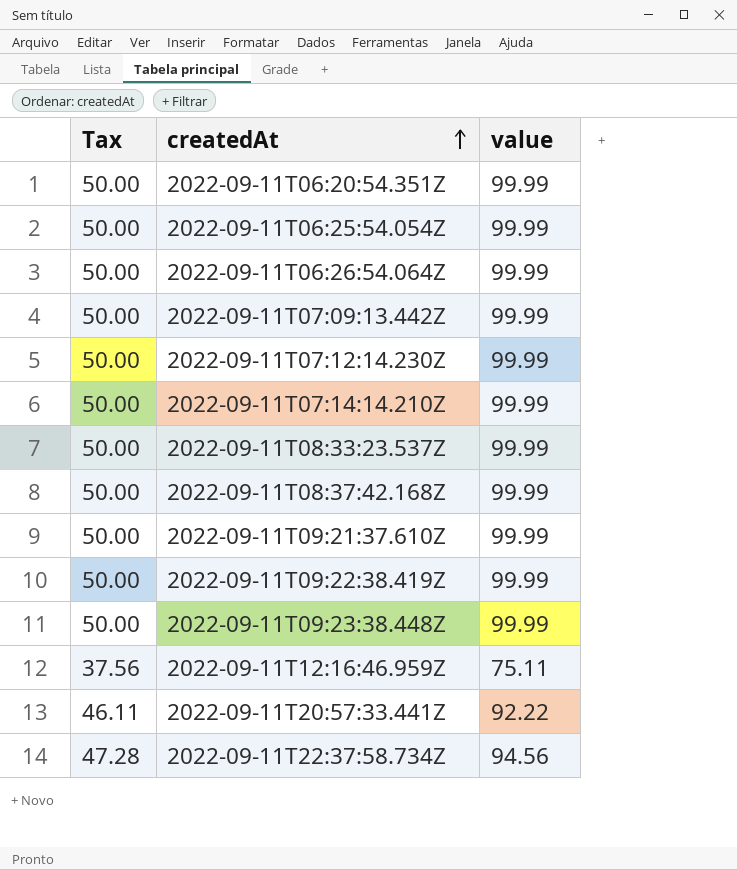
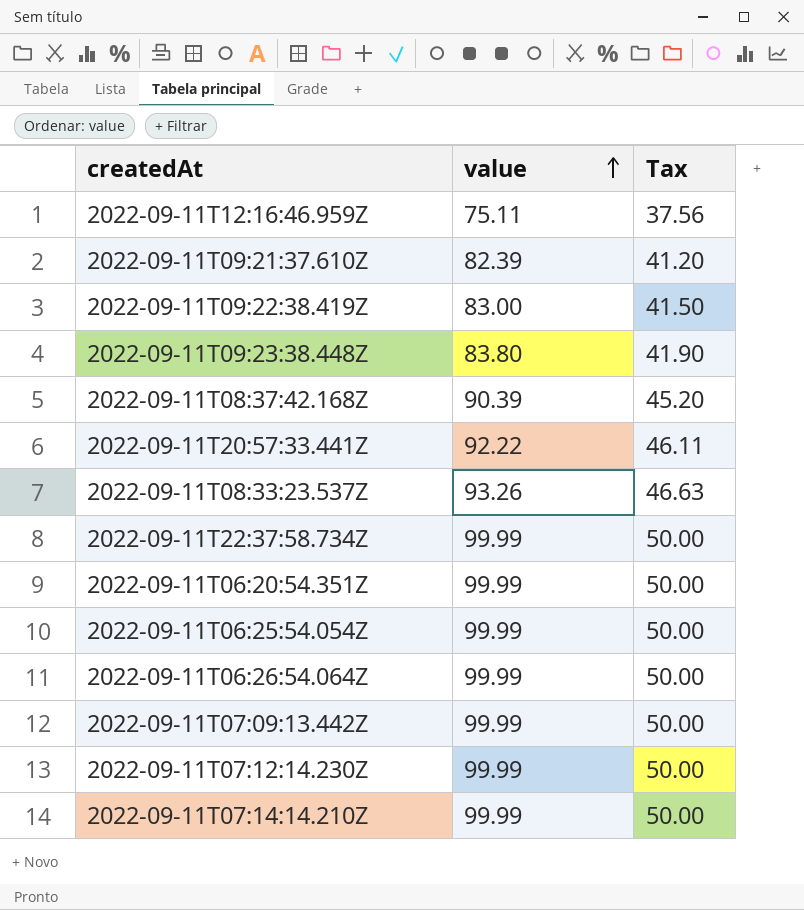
row order: createdAt ascending -> value ascending
column Tax | position: 1 -> 3
2022-09-11T09:21:37.610Z | value: 99.99 -> 82.39
2022-09-11T09:21:37.610Z | Tax: 50.00 -> 41.20
2022-09-11T09:22:38.419Z | value: 99.99 -> 83.00
2022-09-11T09:22:38.419Z | Tax: 50.00 -> 41.50
2022-09-11T09:23:38.448Z | value: 99.99 -> 83.80
2022-09-11T09:23:38.448Z | Tax: 50.00 -> 41.90
2022-09-11T08:37:42.168Z | value: 99.99 -> 90.39
2022-09-11T08:37:42.168Z | Tax: 50.00 -> 45.20
2022-09-11T08:33:23.537Z | value: 99.99 -> 93.26
2022-09-11T08:33:23.537Z | Tax: 50.00 -> 46.63
2022-09-11T22:37:58.734Z | value: 94.56 -> 99.99
2022-09-11T22:37:58.734Z | Tax: 47.28 -> 50.00

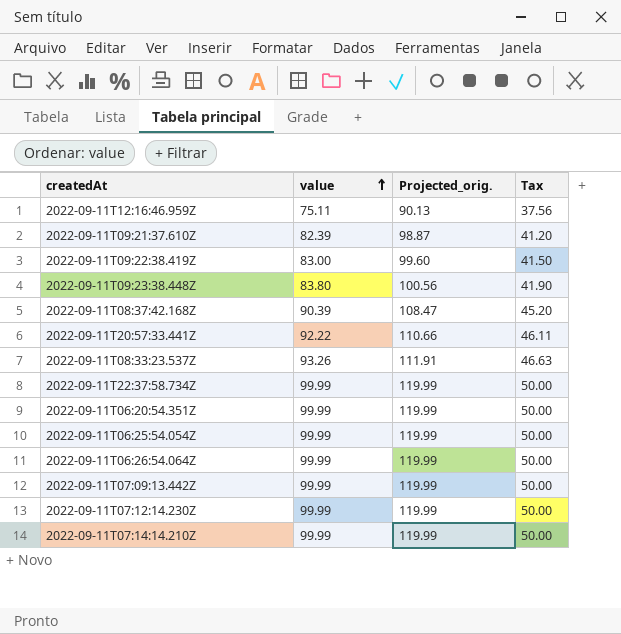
column Projected_orig. | formula: none -> [value] * 1.2

